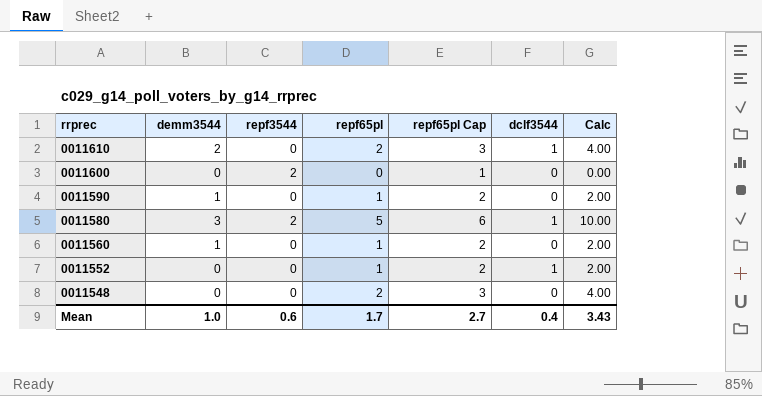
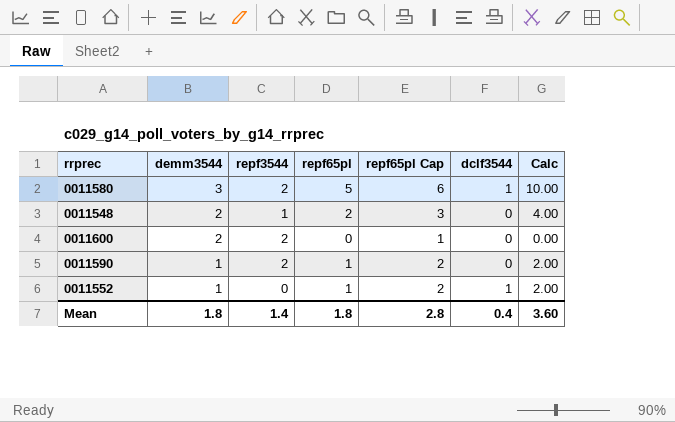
row order: rrprec descending -> demm3544 descending
row 0011610: 2 | 0 | 2 | 3 | 1 | 4.00 -> none
row 0011560: 1 | 0 | 1 | 2 | 0 | 2.00 -> none
0011548 | demm3544: 0 -> 2
0011548 | repf3544: 0 -> 1
0011600 | demm3544: 0 -> 2
0011590 | repf3544: 0 -> 2
0011552 | demm3544: 0 -> 1
Mean | demm3544: 1.0 -> 1.8
Mean | repf3544: 0.6 -> 1.4
Mean | repf65pl: 1.7 -> 1.8
Mean | repf65pl Cap: 2.7 -> 2.8
Mean | Calc: 3.43 -> 3.60

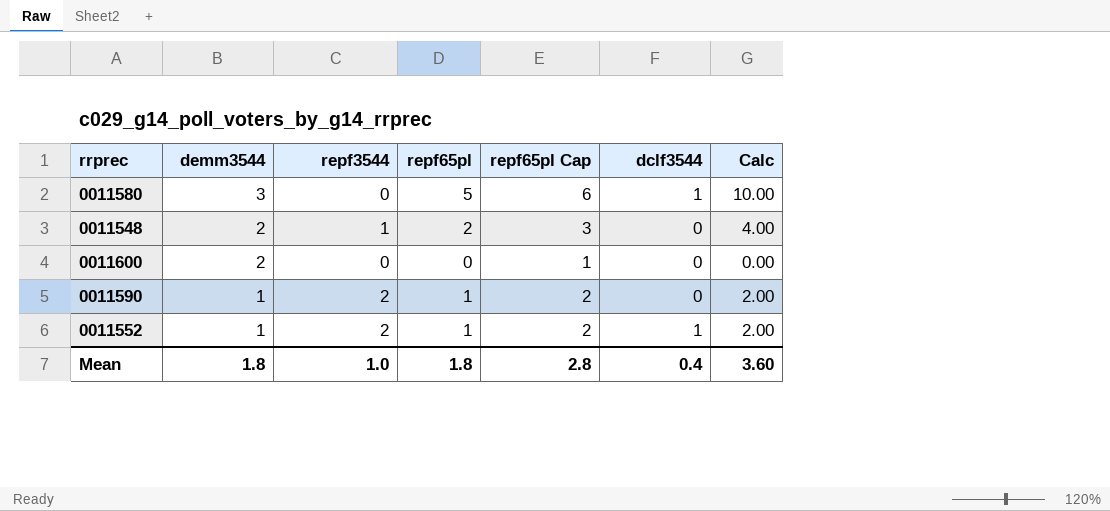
0011580 | repf3544: 2 -> 0
0011600 | repf3544: 2 -> 0
0011552 | repf3544: 0 -> 2
Mean | repf3544: 1.4 -> 1.0

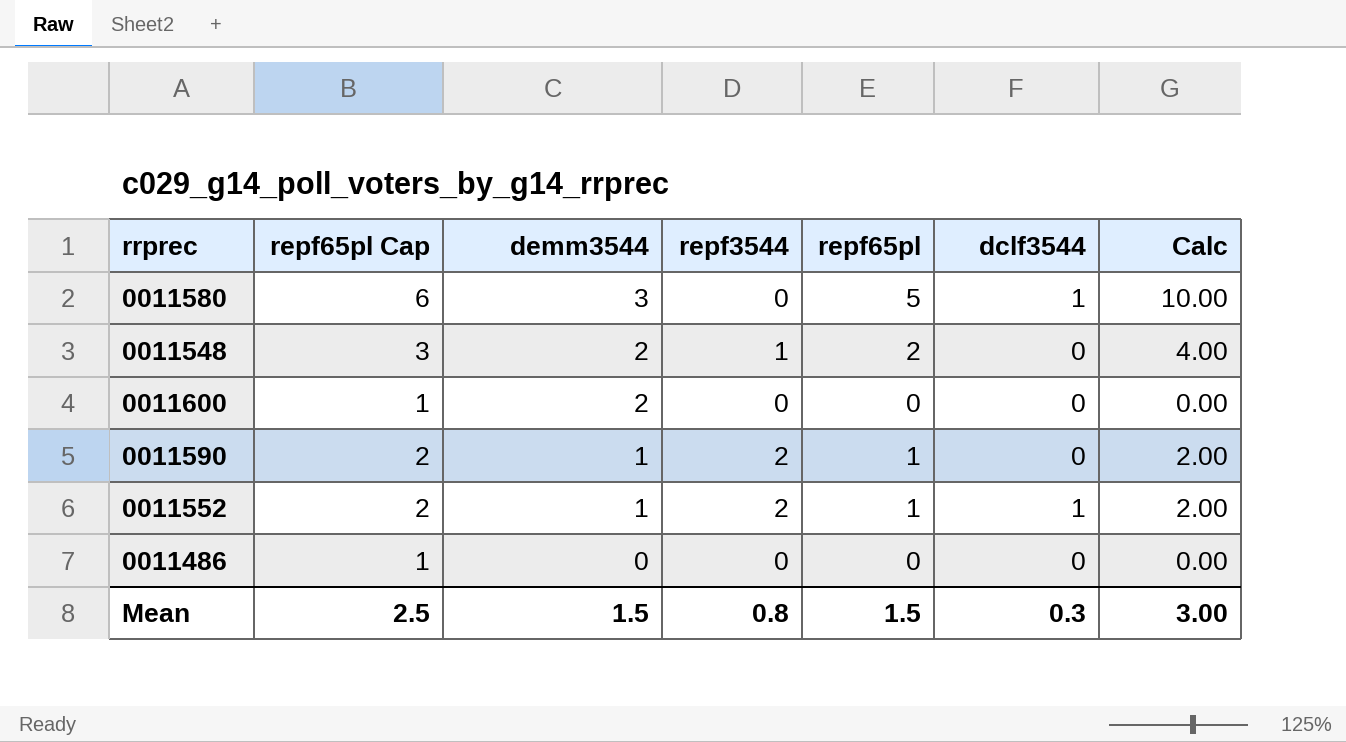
column repf65pl Cap | position: 5 -> 2
row 0011486: none -> 1 | 0 | 0 | 0 | 0 | 0.00
Mean | repf65pl Cap: 2.8 -> 2.5
Mean | demm3544: 1.8 -> 1.5
Mean | repf3544: 1.0 -> 0.8
Mean | repf65pl: 1.8 -> 1.5
Mean | dclf3544: 0.4 -> 0.3
Mean | Calc: 3.60 -> 3.00

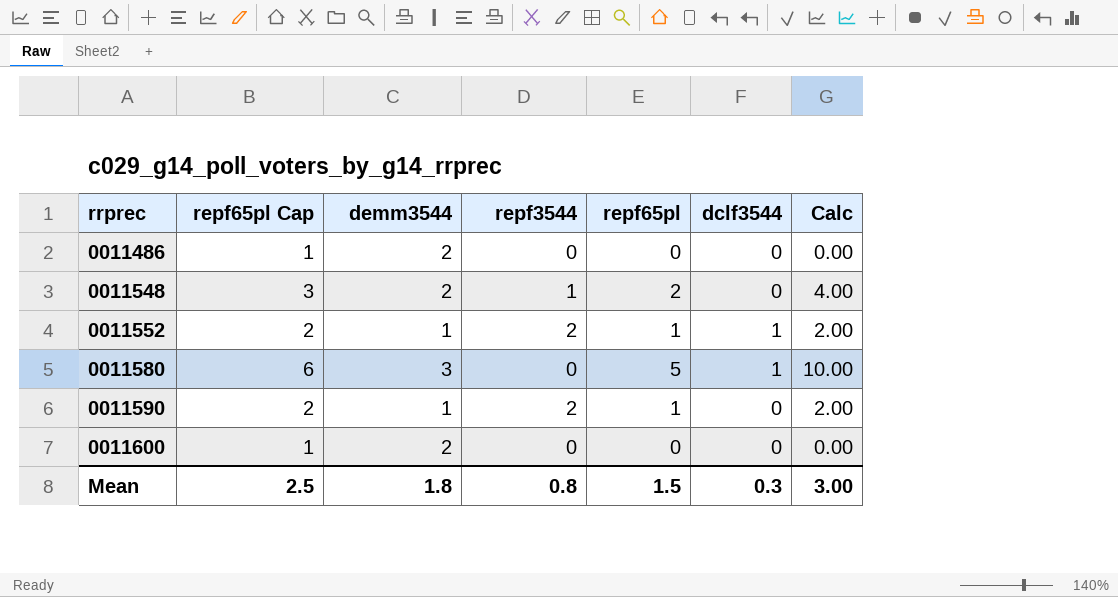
row order: demm3544 descending -> rrprec ascending
0011486 | demm3544: 0 -> 2
Mean | demm3544: 1.5 -> 1.8

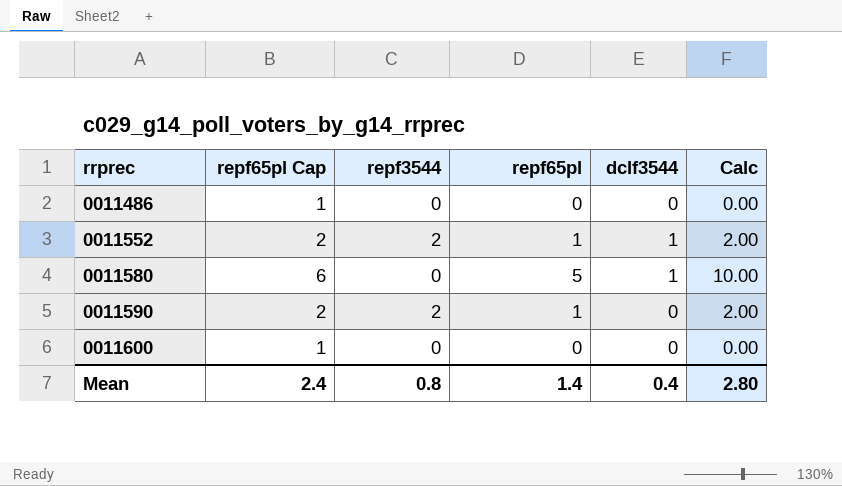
column demm3544 | position: 3 -> none
row 0011548: 3 | 2 | 1 | 2 | 0 | 4.00 -> none
Mean | repf65pl Cap: 2.5 -> 2.4
Mean | repf65pl: 1.5 -> 1.4
Mean | dclf3544: 0.3 -> 0.4
Mean | Calc: 3.00 -> 2.80

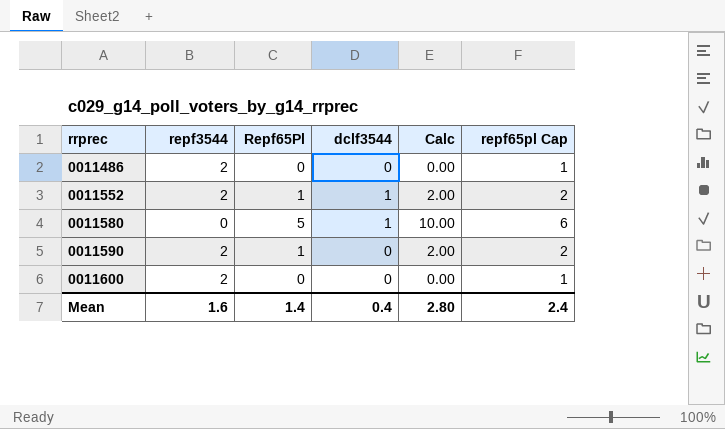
column name: repf65pl -> Repf65Pl
column repf65pl Cap | position: 2 -> 6
0011486 | repf3544: 0 -> 2
0011600 | repf3544: 0 -> 2
Mean | repf3544: 0.8 -> 1.6

